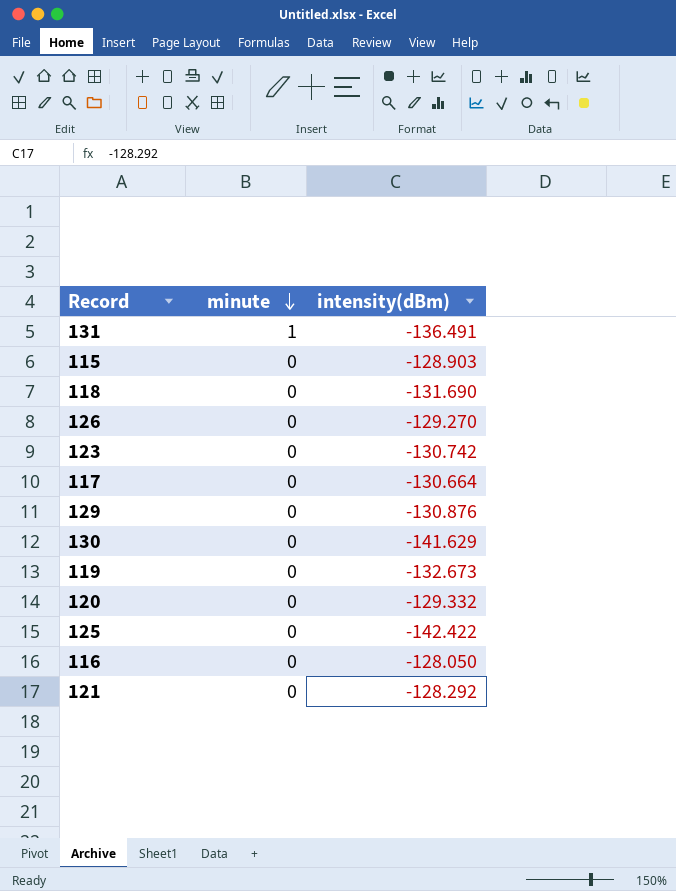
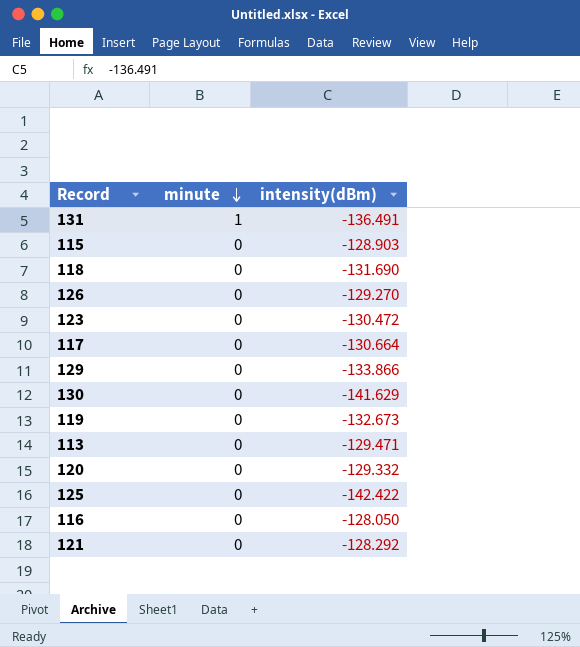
123 | intensity(dBm): -130.742 -> -130.472
129 | intensity(dBm): -130.876 -> -133.866
row 113: none -> 0 | -129.471

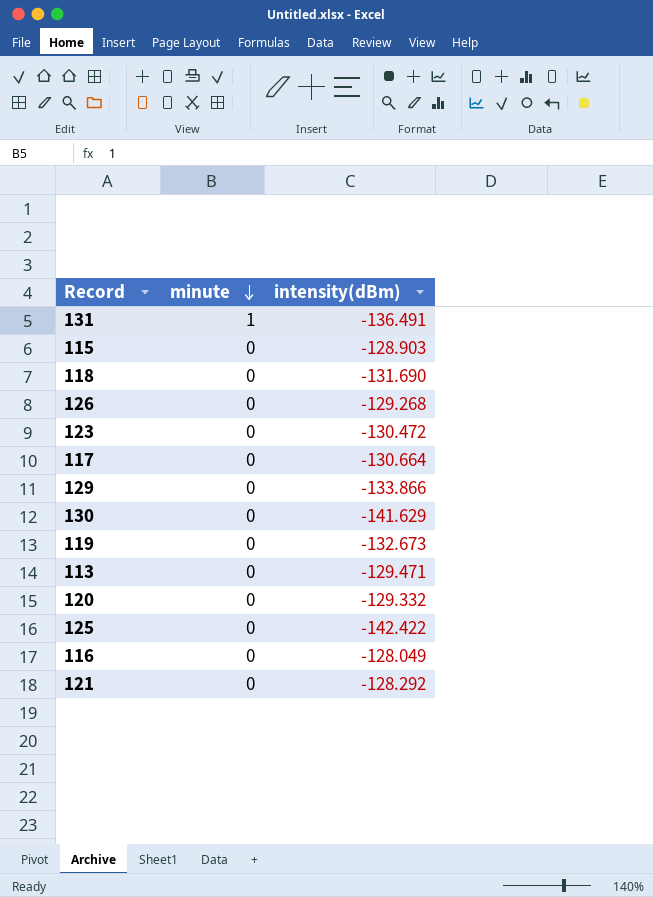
126 | intensity(dBm): -129.270 -> -129.268
116 | intensity(dBm): -128.050 -> -128.049

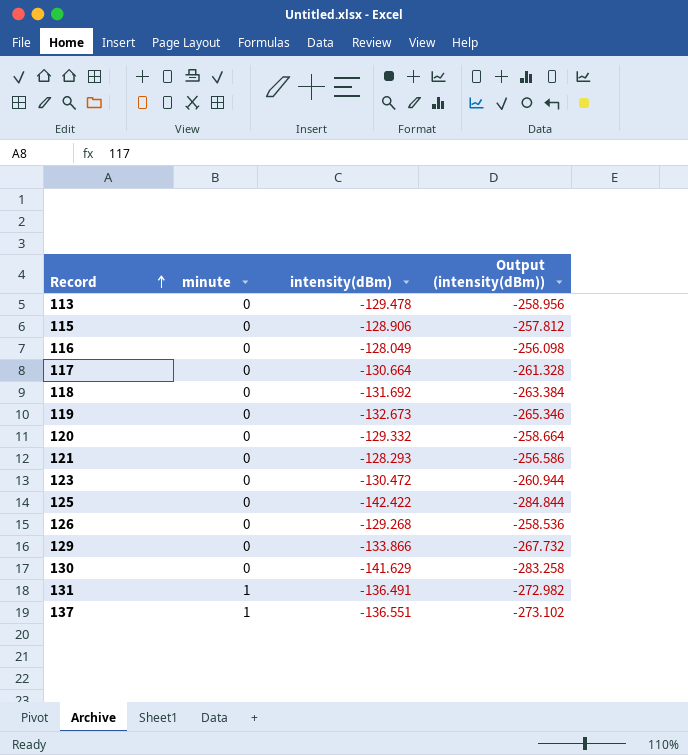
row order: minute descending -> Record ascending
column Output (intensity(dBm)) | formula: none -> [intensity(dBm)] * 2
113 | intensity(dBm): -129.471 -> -129.478
115 | intensity(dBm): -128.903 -> -128.906
118 | intensity(dBm): -131.690 -> -131.692
121 | intensity(dBm): -128.292 -> -128.293
row 137: none -> 1 | -136.551 | -273.102

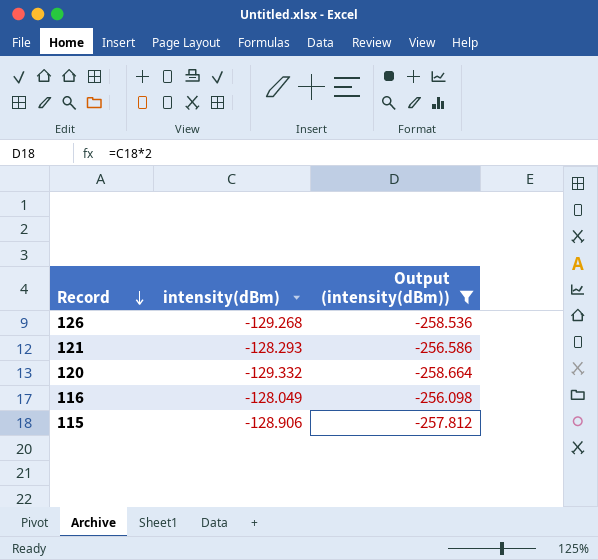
filter: none -> Output (intensity(dBm)) >= -258.664
row order: Record ascending -> Record descending
column minute | position: 2 -> none

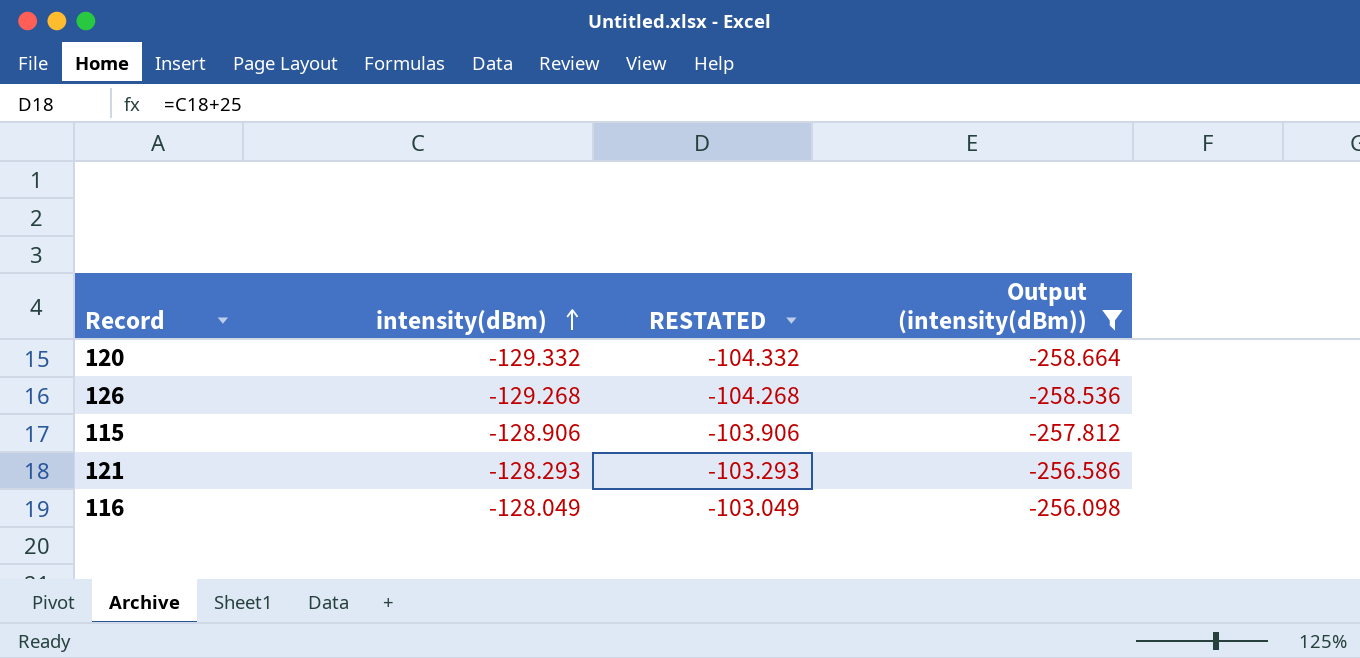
row order: Record descending -> intensity(dBm) ascending
column RESTATED | formula: none -> [intensity(dBm)] + 25

